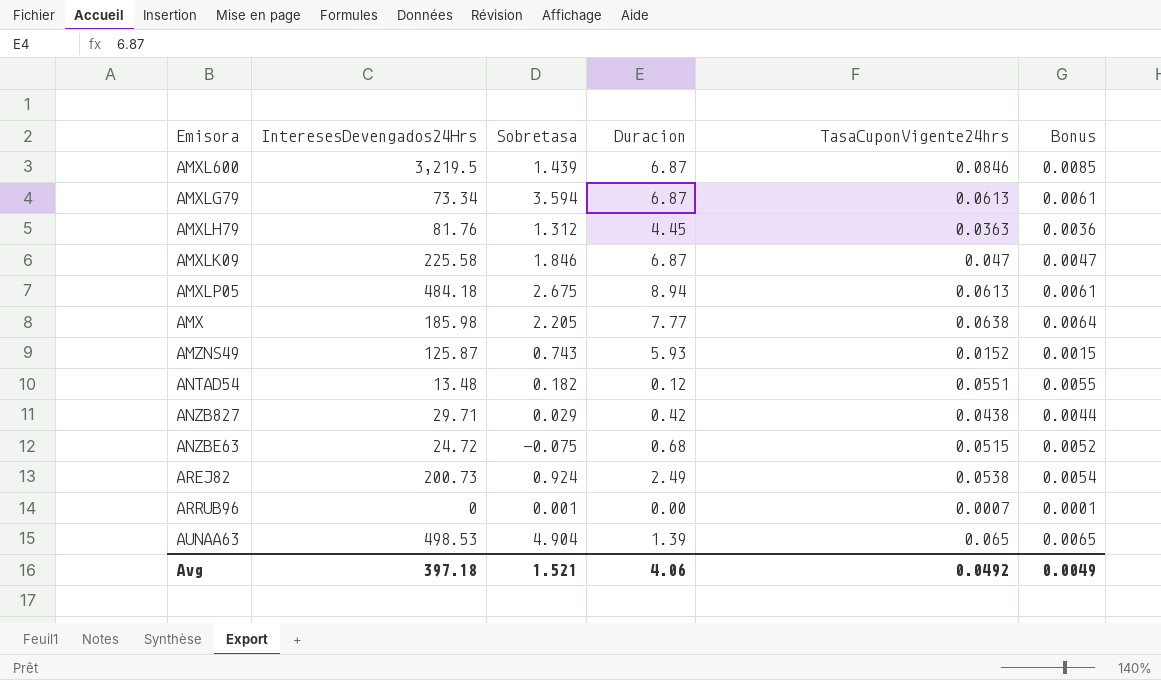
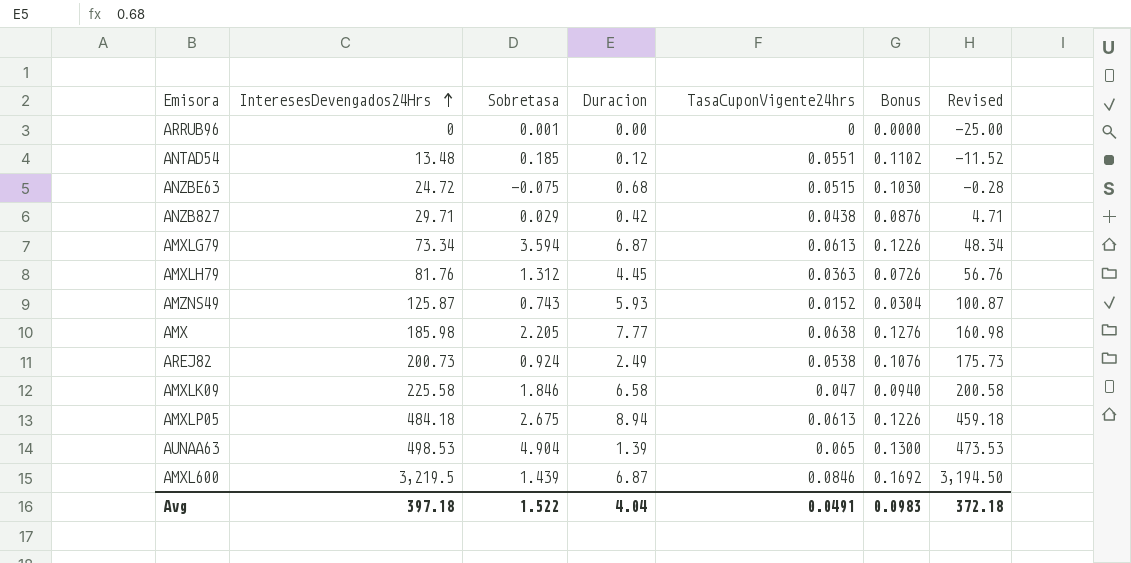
row order: none -> InteresesDevengados24Hrs ascending
column Bonus | formula: [TasaCuponVigente24hrs] * 0.1 -> [TasaCuponVigente24hrs] * 2
column Revised | formula: none -> [InteresesDevengados24Hrs] - 25
ARRUB96 | TasaCuponVigente24hrs: 0.0007 -> 0
ANTAD54 | Sobretasa: 0.182 -> 0.185
AMXLK09 | Duracion: 6.87 -> 6.58
Avg | Sobretasa: 1.521 -> 1.522
Avg | Duracion: 4.06 -> 4.04
Avg | TasaCuponVigente24hrs: 0.0492 -> 0.0491
Avg | Bonus: 0.0049 -> 0.0983

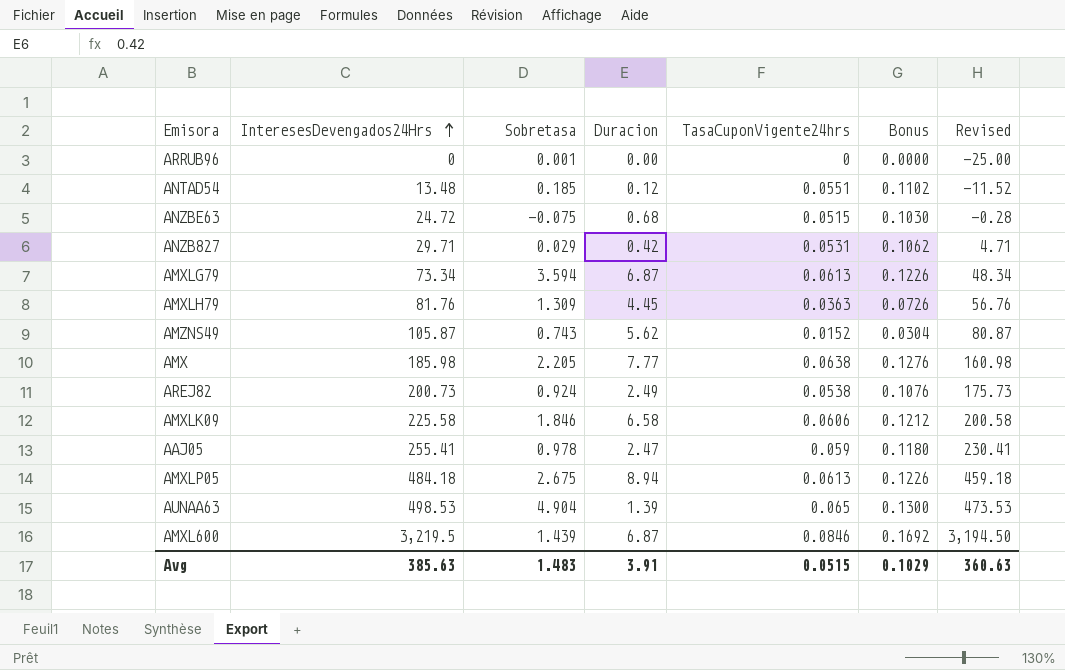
ANZB827 | TasaCuponVigente24hrs: 0.0438 -> 0.0531
ANZB827 | Bonus: 0.0876 -> 0.1062
AMXLH79 | Sobretasa: 1.312 -> 1.309
AMZNS49 | InteresesDevengados24Hrs: 125.87 -> 105.87
AMZNS49 | Duracion: 5.93 -> 5.62
AMZNS49 | Revised: 100.87 -> 80.87
AMXLK09 | TasaCuponVigente24hrs: 0.047 -> 0.0606
AMXLK09 | Bonus: 0.0940 -> 0.1212
row AAJ05: none -> 255.41 | 0.978 | 2.47 | 0.059 | 0.1180 | 230.41
Avg | InteresesDevengados24Hrs: 397.18 -> 385.63
Avg | Sobretasa: 1.522 -> 1.483
Avg | Duracion: 4.04 -> 3.91
Avg | TasaCuponVigente24hrs: 0.0491 -> 0.0515
Avg | Bonus: 0.0983 -> 0.1029
Avg | Revised: 372.18 -> 360.63

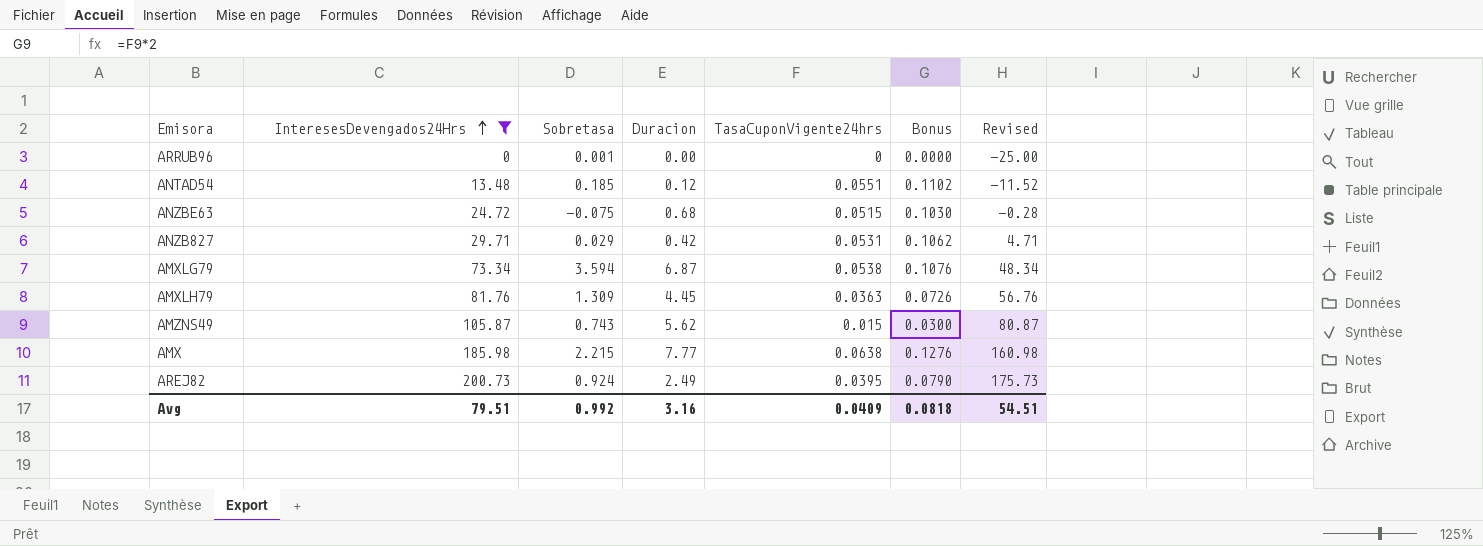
filter: none -> InteresesDevengados24Hrs <= 200.73
AMXLG79 | TasaCuponVigente24hrs: 0.0613 -> 0.0538
AMXLG79 | Bonus: 0.1226 -> 0.1076
AMZNS49 | TasaCuponVigente24hrs: 0.0152 -> 0.015
AMZNS49 | Bonus: 0.0304 -> 0.0300
AMX | Sobretasa: 2.205 -> 2.215
AREJ82 | TasaCuponVigente24hrs: 0.0538 -> 0.0395
AREJ82 | Bonus: 0.1076 -> 0.0790
Avg | InteresesDevengados24Hrs: 385.63 -> 79.51
Avg | Sobretasa: 1.483 -> 0.992
Avg | Duracion: 3.91 -> 3.16
Avg | TasaCuponVigente24hrs: 0.0515 -> 0.0409
Avg | Bonus: 0.1029 -> 0.0818
Avg | Revised: 360.63 -> 54.51

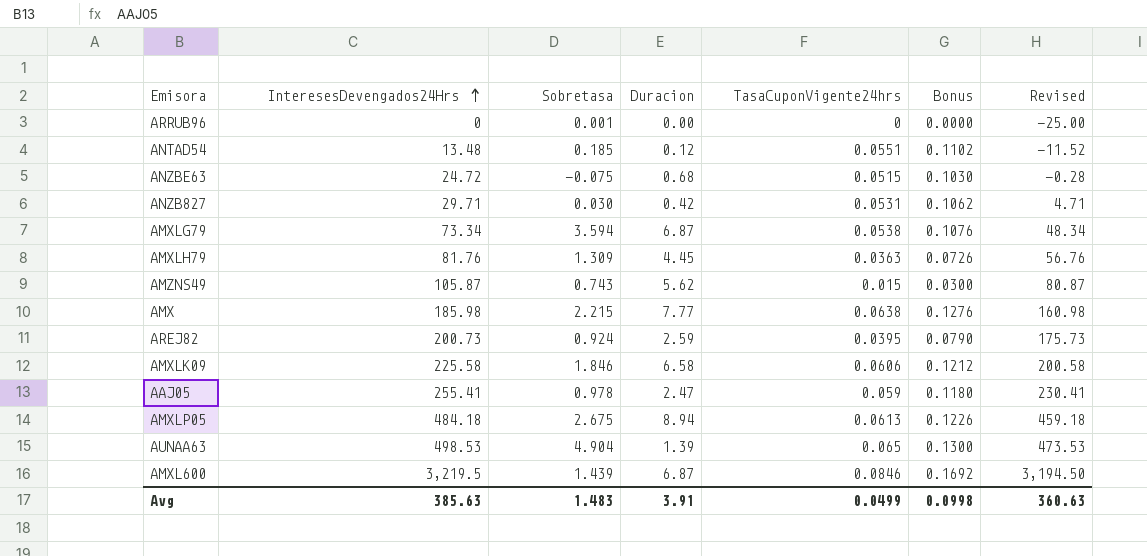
filter: InteresesDevengados24Hrs <= 200.73 -> none
ANZB827 | Sobretasa: 0.029 -> 0.030
AREJ82 | Duracion: 2.49 -> 2.59
Avg | InteresesDevengados24Hrs: 79.51 -> 385.63
Avg | Sobretasa: 0.992 -> 1.483
Avg | Duracion: 3.16 -> 3.91
Avg | TasaCuponVigente24hrs: 0.0409 -> 0.0499
Avg | Bonus: 0.0818 -> 0.0998
Avg | Revised: 54.51 -> 360.63

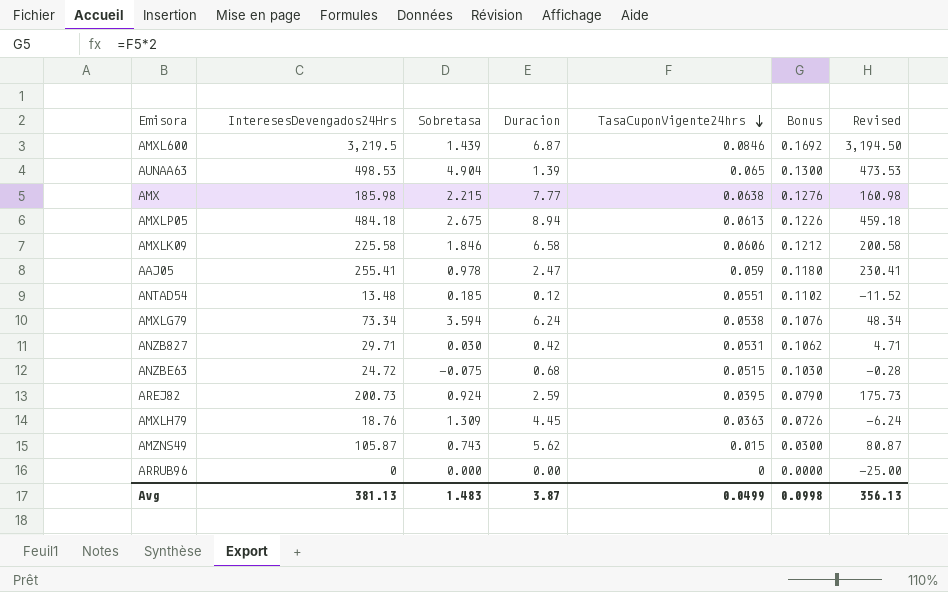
row order: InteresesDevengados24Hrs ascending -> TasaCuponVigente24hrs descending
AMXLG79 | Duracion: 6.87 -> 6.24
AMXLH79 | InteresesDevengados24Hrs: 81.76 -> 18.76
AMXLH79 | Revised: 56.76 -> -6.24
ARRUB96 | Sobretasa: 0.001 -> 0.000
Avg | InteresesDevengados24Hrs: 385.63 -> 381.13
Avg | Duracion: 3.91 -> 3.87
Avg | Revised: 360.63 -> 356.13

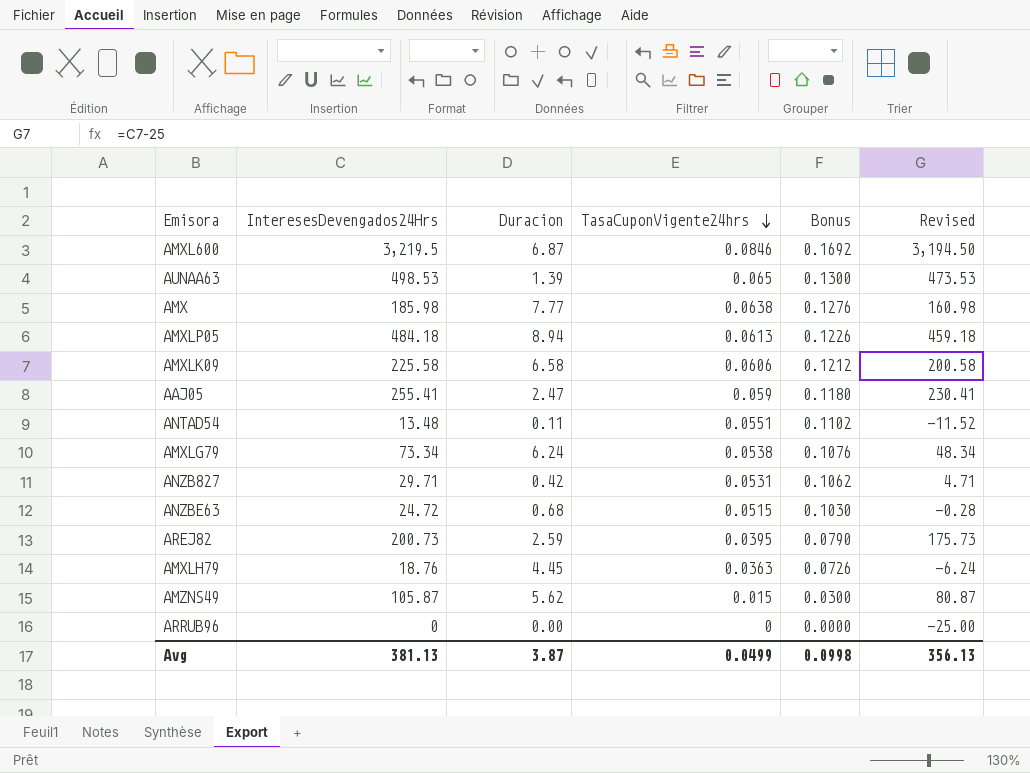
column Sobretasa | position: 3 -> none
ANTAD54 | Duracion: 0.12 -> 0.11

